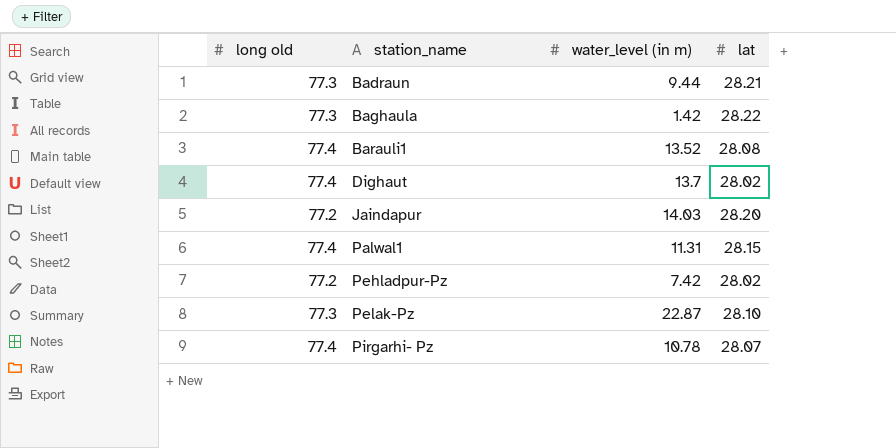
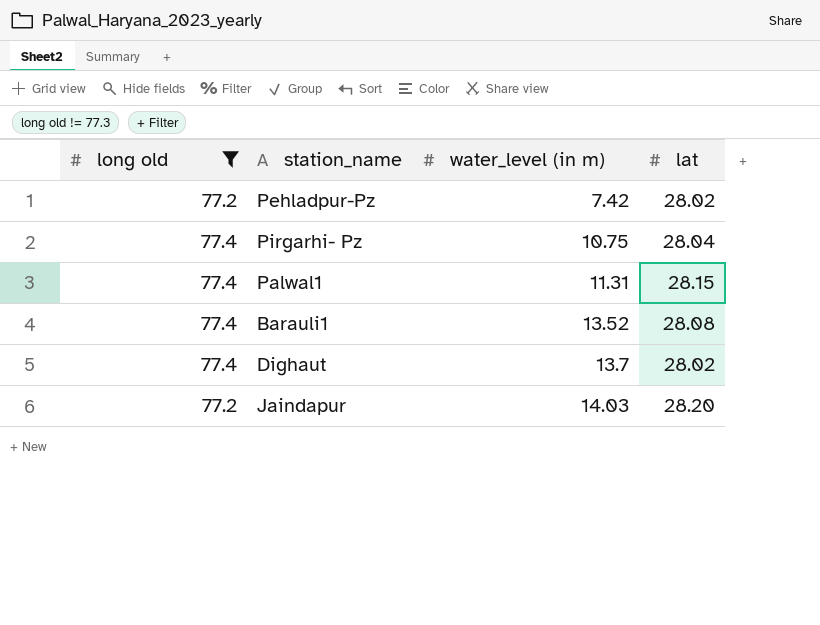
filter: none -> long old != 77.3
row order: station_name ascending -> water_level (in m) ascending
Pirgarhi- Pz | water_level (in m): 10.78 -> 10.75
Pirgarhi- Pz | lat: 28.07 -> 28.04

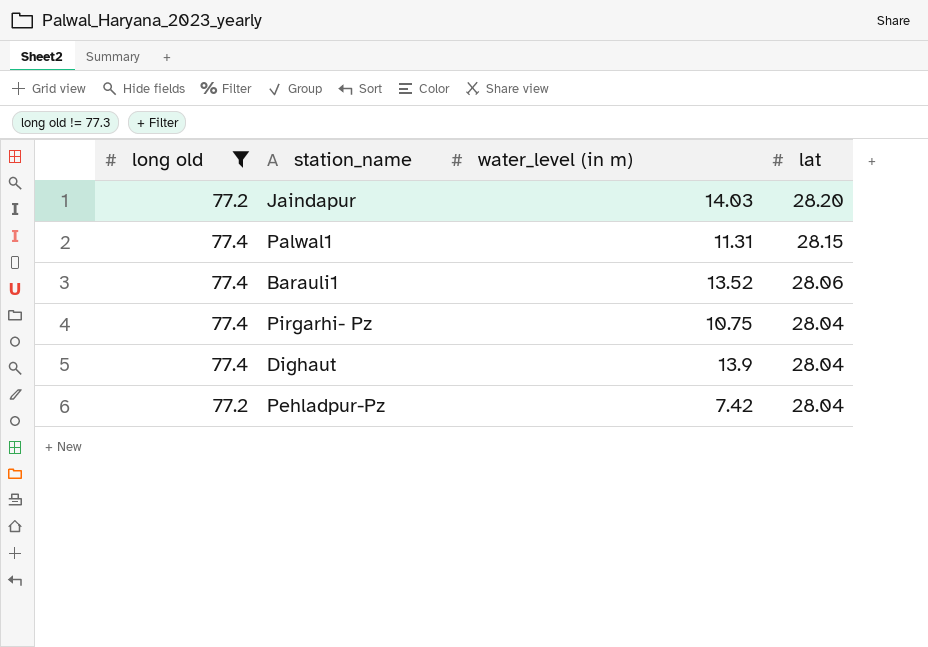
row order: water_level (in m) ascending -> lat descending
Barauli1 | lat: 28.08 -> 28.06
Dighaut | water_level (in m): 13.7 -> 13.9
Dighaut | lat: 28.02 -> 28.04
Pehladpur-Pz | lat: 28.02 -> 28.04

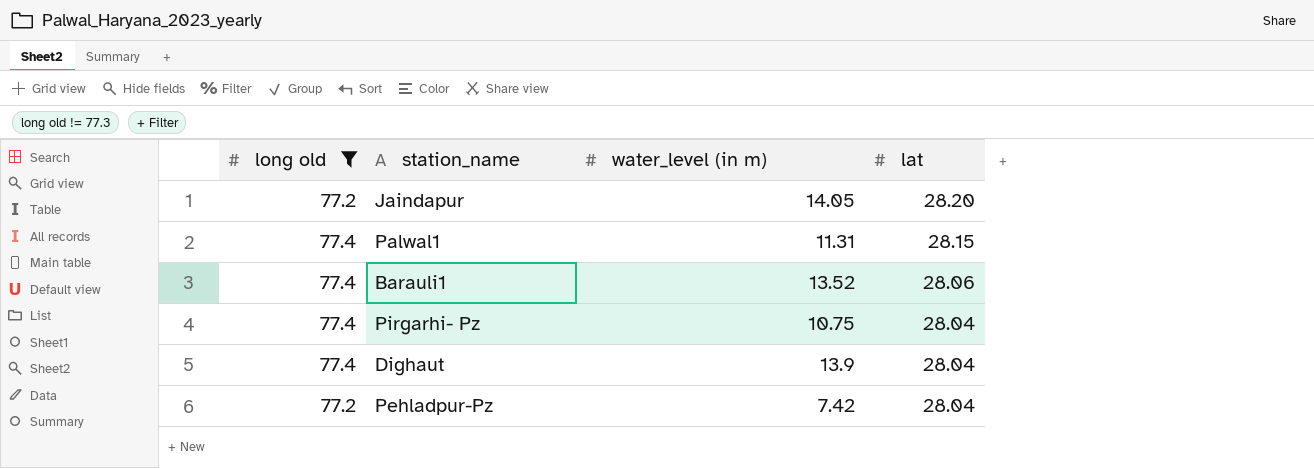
Jaindapur | water_level (in m): 14.03 -> 14.05

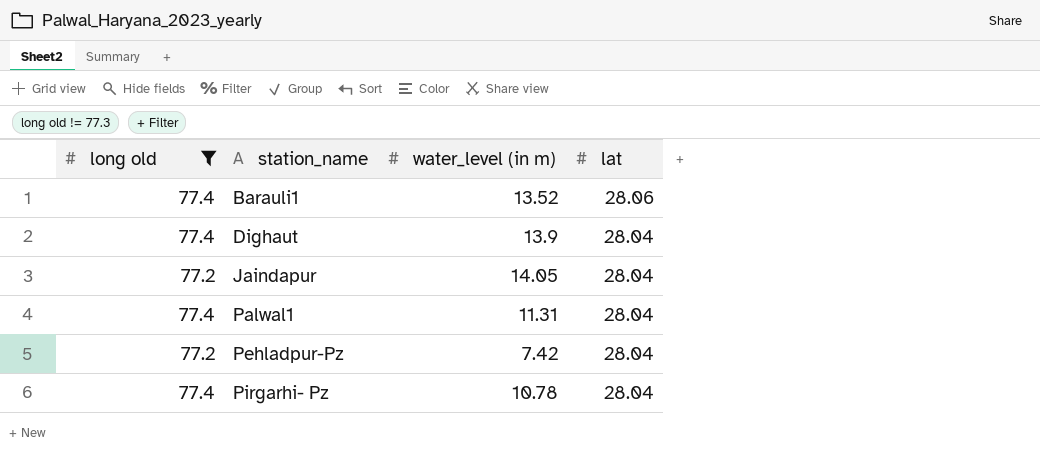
row order: lat descending -> station_name ascending
Jaindapur | lat: 28.20 -> 28.04
Palwal1 | lat: 28.15 -> 28.04
Pirgarhi- Pz | water_level (in m): 10.75 -> 10.78

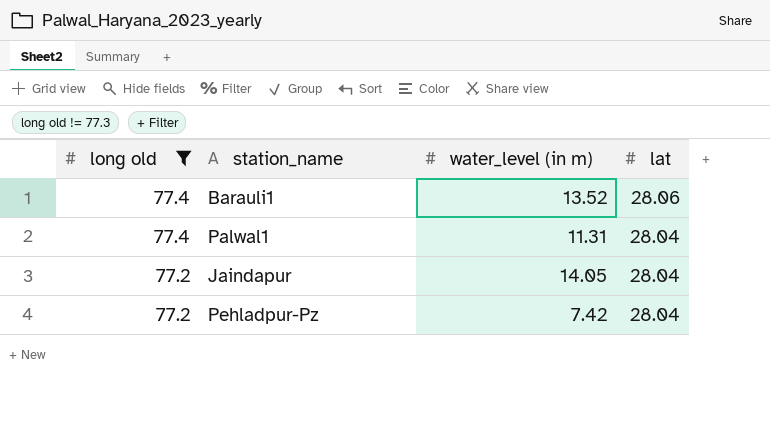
row order: station_name ascending -> long old descending
row Dighaut: 77.4 | 13.9 | 28.04 -> none
row Pirgarhi- Pz: 77.4 | 10.78 | 28.04 -> none

